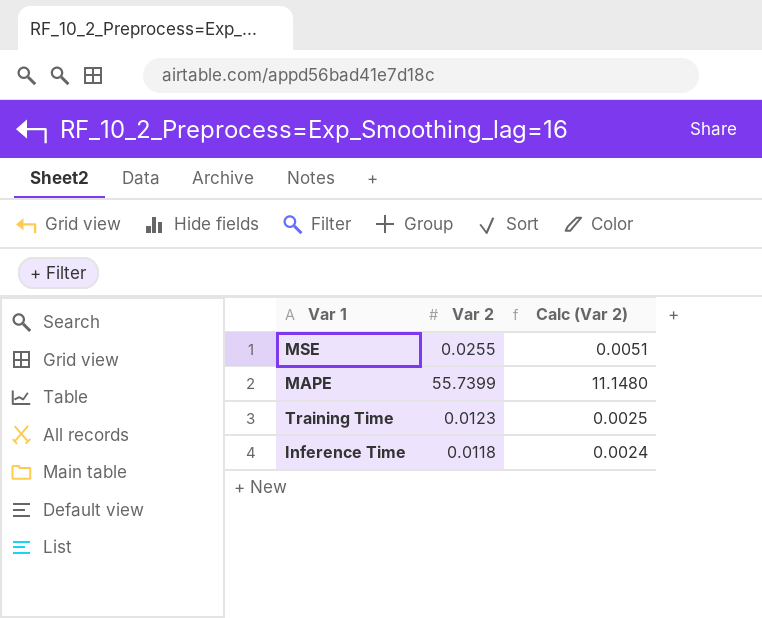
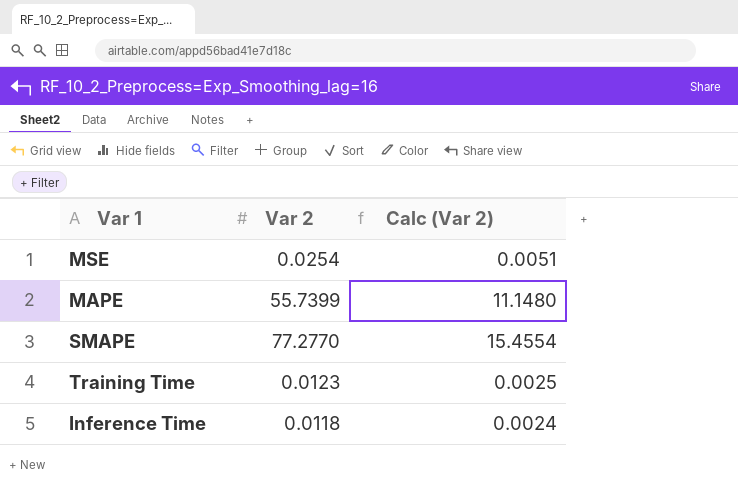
MSE | Var 2: 0.0255 -> 0.0254
row SMAPE: none -> 77.2770 | 15.4554

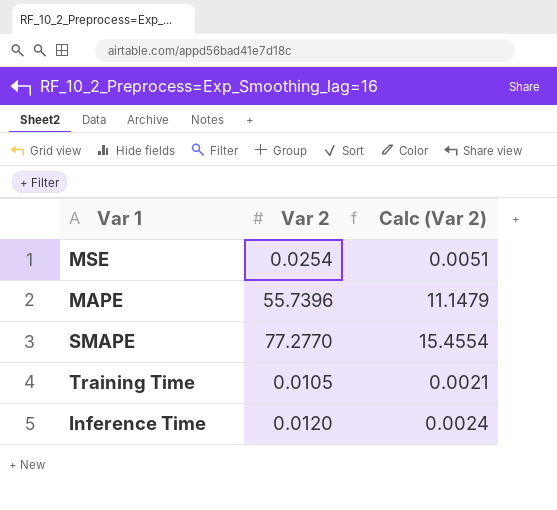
MAPE | Var 2: 55.7399 -> 55.7396
MAPE | Calc (Var 2): 11.1480 -> 11.1479
Training Time | Var 2: 0.0123 -> 0.0105
Training Time | Calc (Var 2): 0.0025 -> 0.0021
Inference Time | Var 2: 0.0118 -> 0.0120

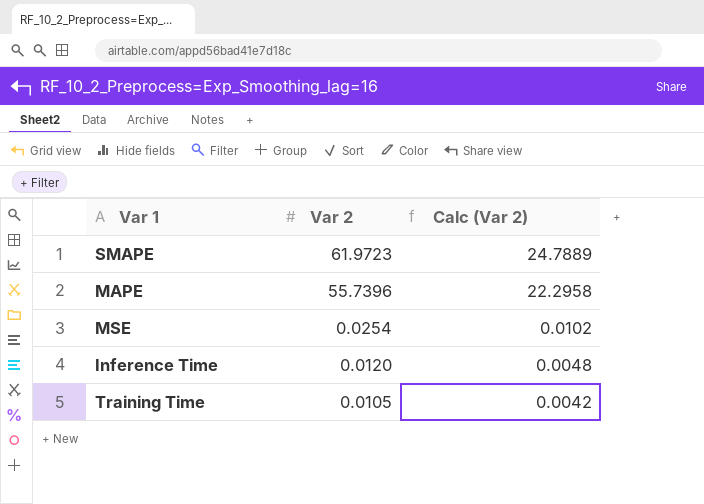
row order: none -> Var 2 descending
column Calc (Var 2) | formula: [Var 2] * 0.2 -> [Var 2] * 0.4
SMAPE | Var 2: 77.2770 -> 61.9723

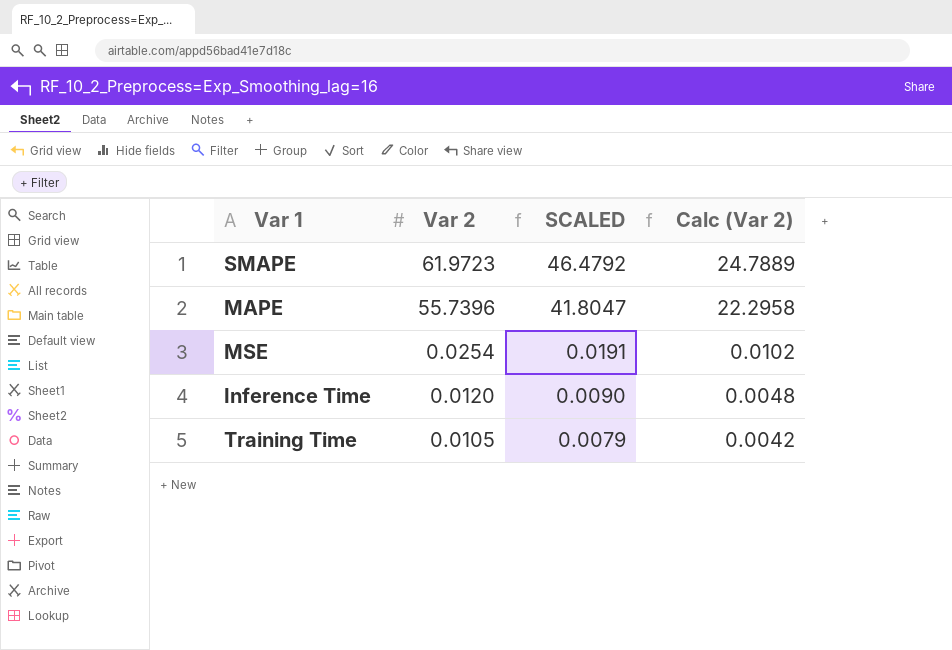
column SCALED | formula: none -> [Var 2] * 0.75

